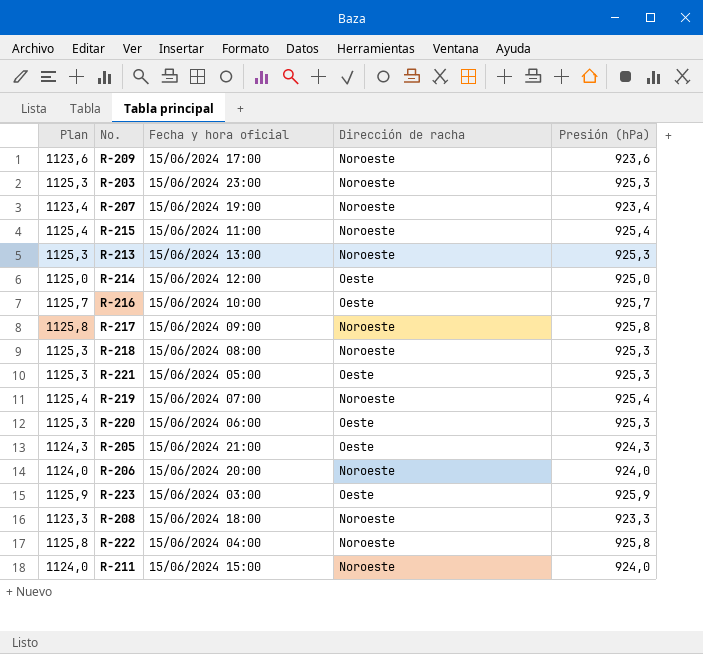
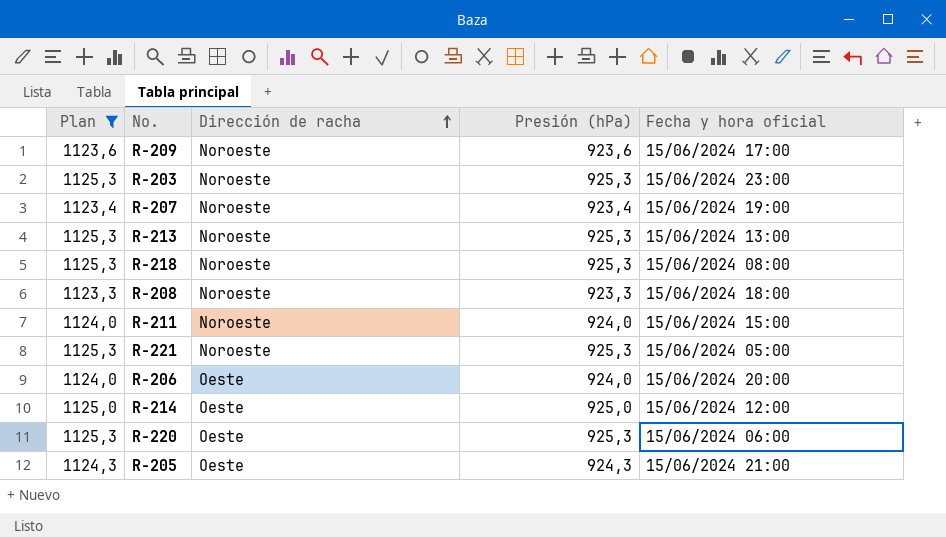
filter: none -> Plan <= 1125,3
row order: none -> Dirección de racha ascending
column Fecha y hora oficial | position: 3 -> 5
R-221 | Dirección de racha: Oeste -> Noroeste
R-206 | Dirección de racha: Noroeste -> Oeste

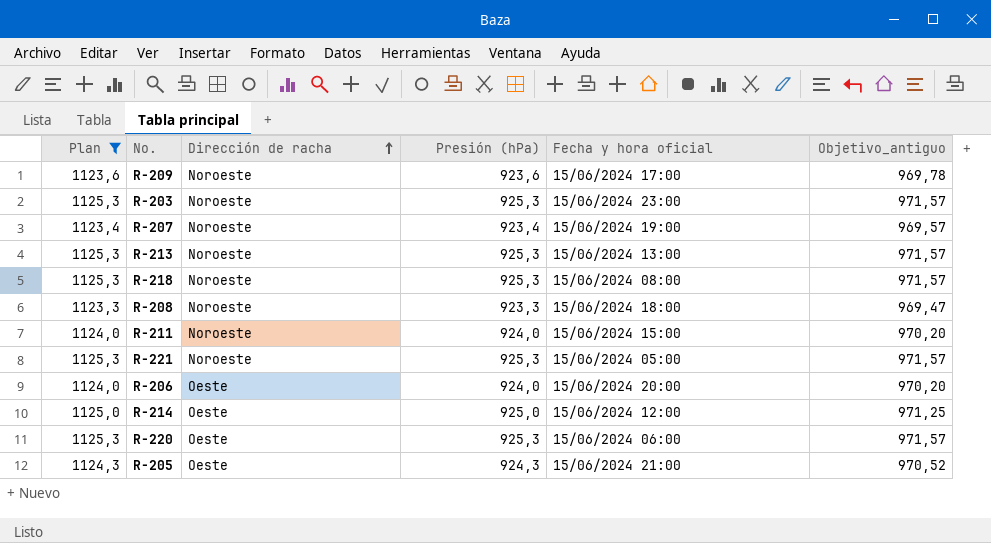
column Objetivo_antiguo | formula: none -> [Presión (hPa)] * 1,05

